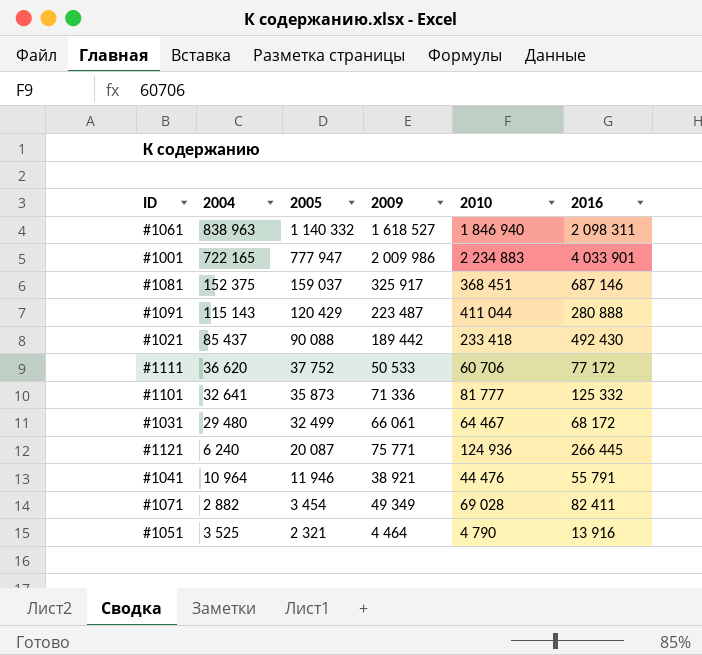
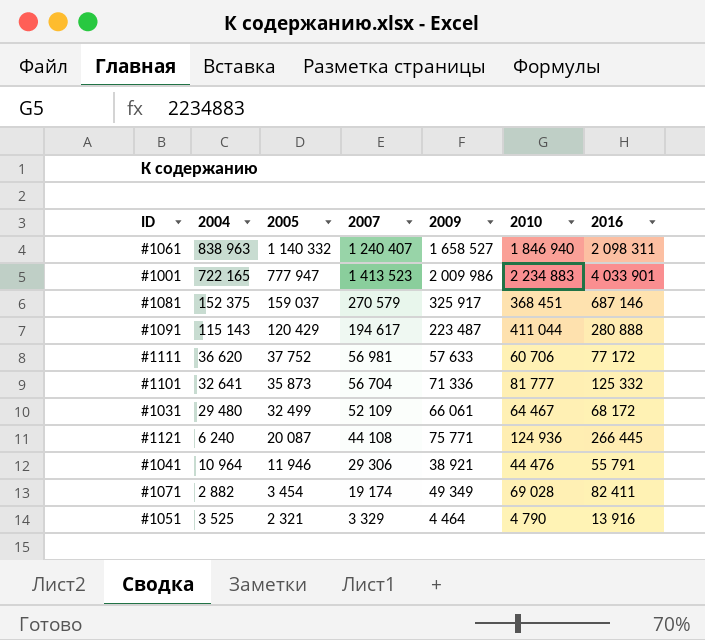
column 2007 | position: none -> 4
row #1021: 85 437 | 90 088 | 189 442 | 233 418 | 492 430 -> none
#1061 | 2009: 1 618 527 -> 1 658 527
#1111 | 2009: 50 533 -> 57 633

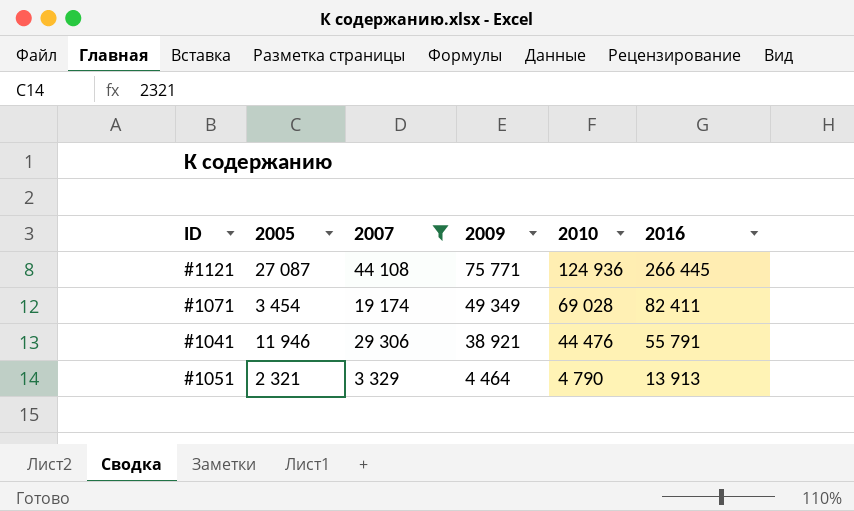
filter: none -> 2007 <= 44 108
row order: 2005 descending -> 2009 descending
column 2004 | position: 2 -> none
#1121 | 2005: 20 087 -> 27 087
#1051 | 2016: 13 916 -> 13 913

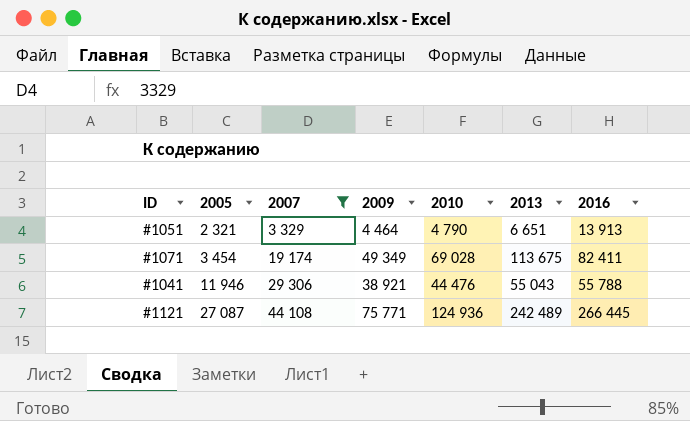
row order: 2009 descending -> 2005 ascending
column 2013 | position: none -> 6
#1041 | 2016: 55 791 -> 55 788

